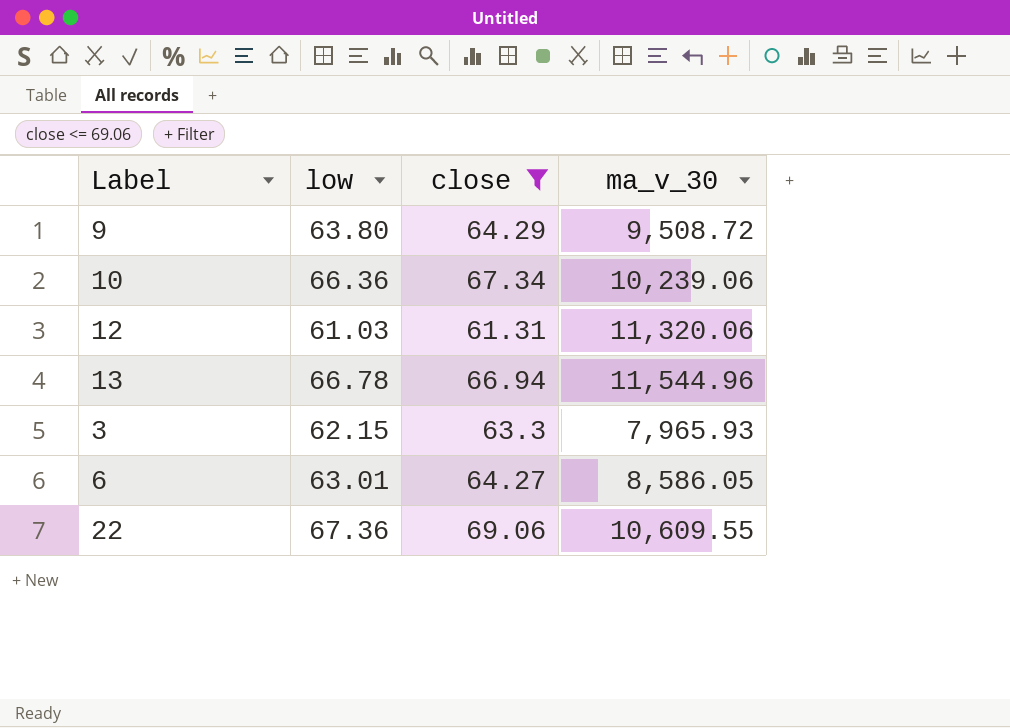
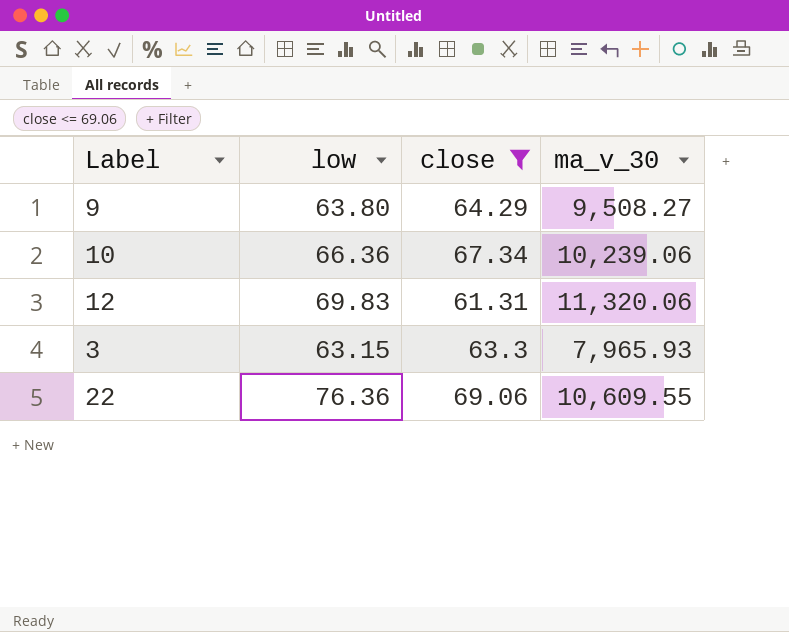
row 13: 66.78 | 66.94 | 11,544.96 -> none
row 6: 63.01 | 64.27 | 8,586.05 -> none
9 | ma_v_30: 9,508.72 -> 9,508.27
12 | low: 61.03 -> 69.83
3 | low: 62.15 -> 63.15
22 | low: 67.36 -> 76.36

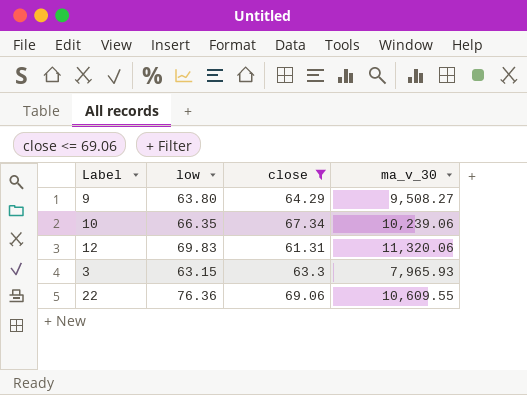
10 | low: 66.36 -> 66.35

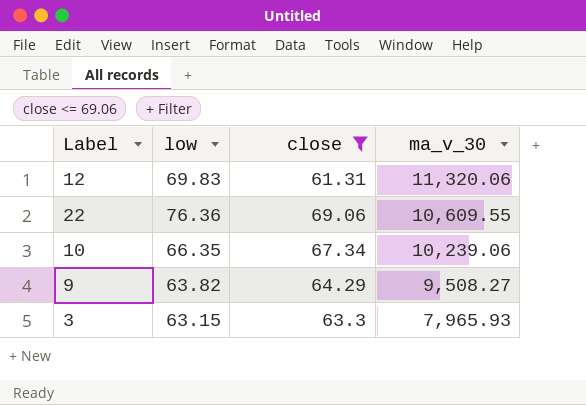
row order: none -> ma_v_30 descending
9 | low: 63.80 -> 63.82

